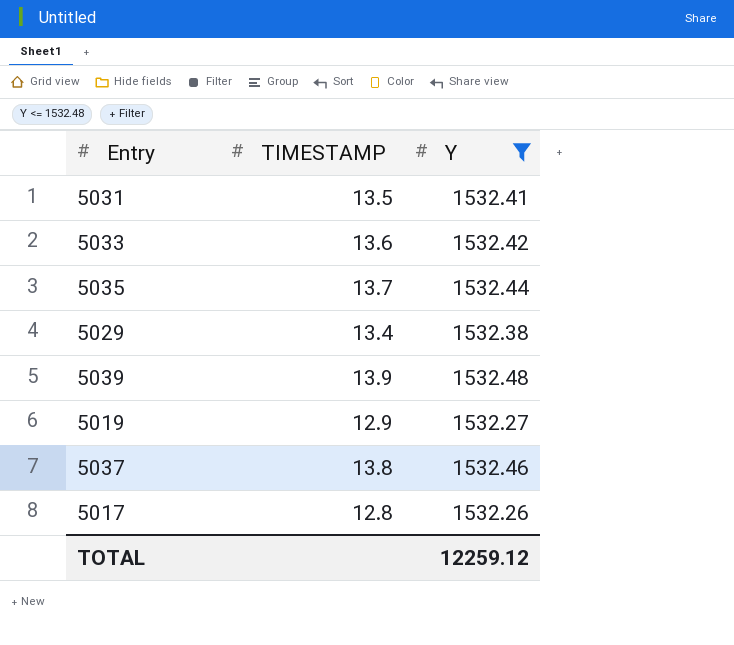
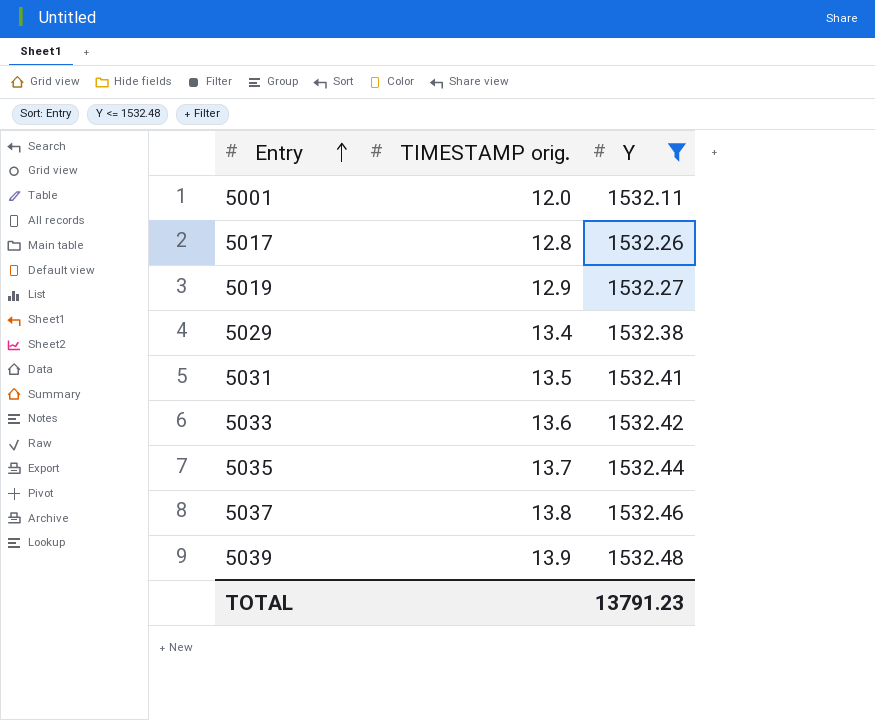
row order: none -> Entry ascending
column name: TIMESTAMP -> TIMESTAMP orig.
row 5001: none -> 12.0 | 1532.11
TOTAL | Y: 12259.12 -> 13791.23

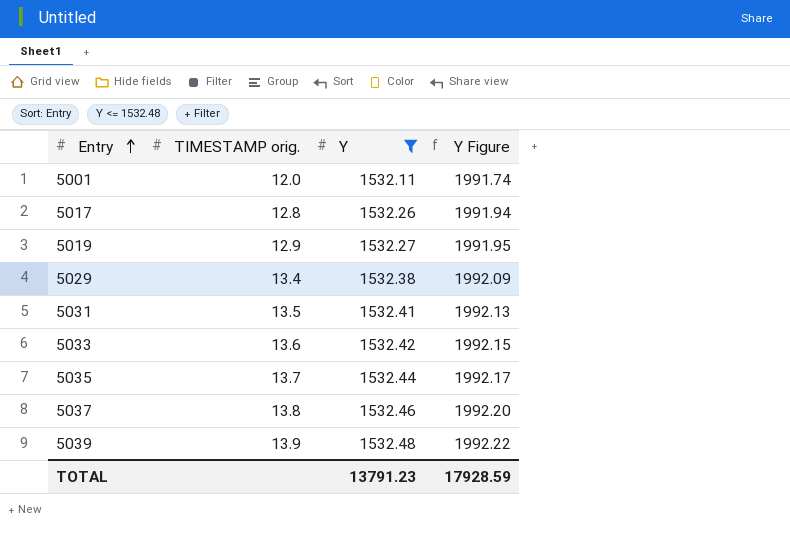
column Y Figure | formula: none -> [Y] * 1.3

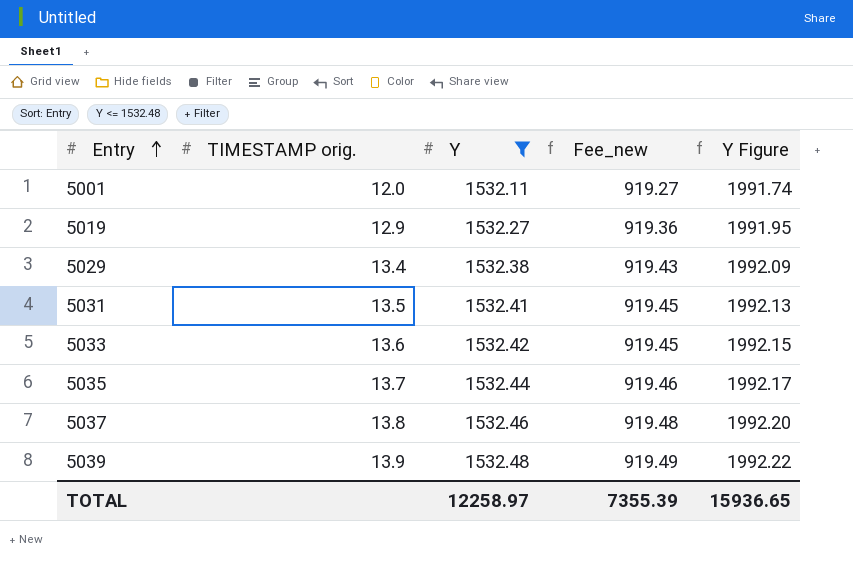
column Fee_new | formula: none -> [Y] * 0.6
row 5017: 12.8 | 1532.26 | 1991.94 -> none
TOTAL | Y: 13791.23 -> 12258.97
TOTAL | Y Figure: 17928.59 -> 15936.65

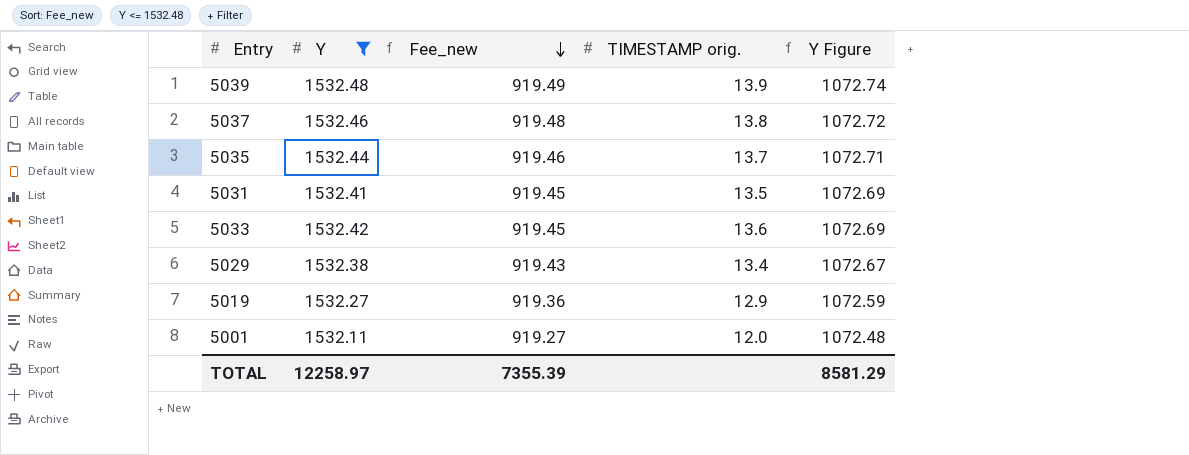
row order: Entry ascending -> Fee_new descending
column TIMESTAMP orig. | position: 2 -> 4
column Y Figure | formula: [Y] * 1.3 -> [Y] * 0.7
TOTAL | Y Figure: 15936.65 -> 8581.29

